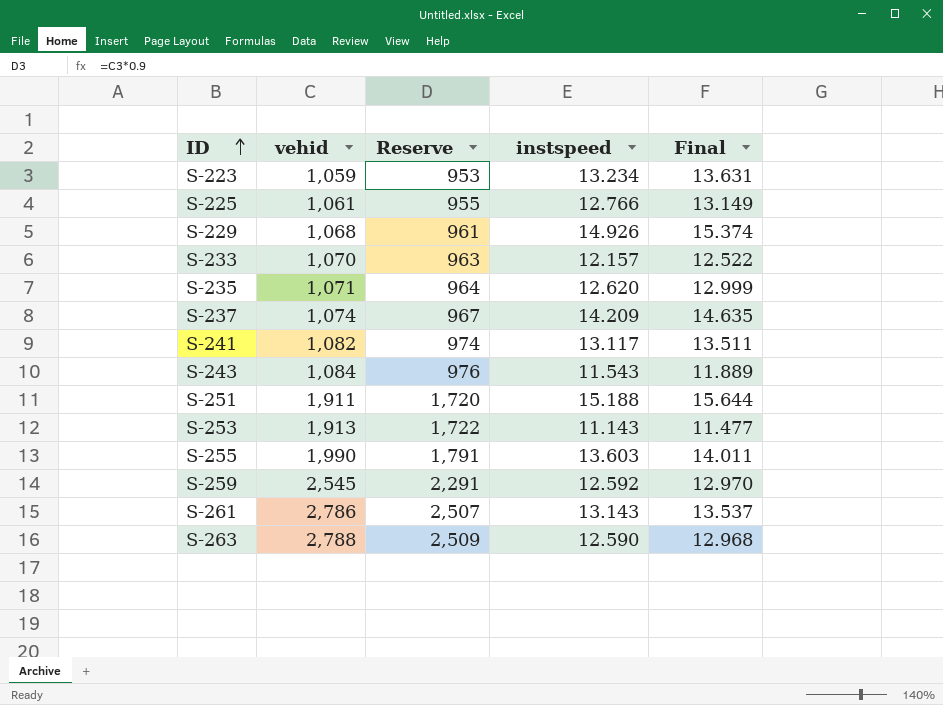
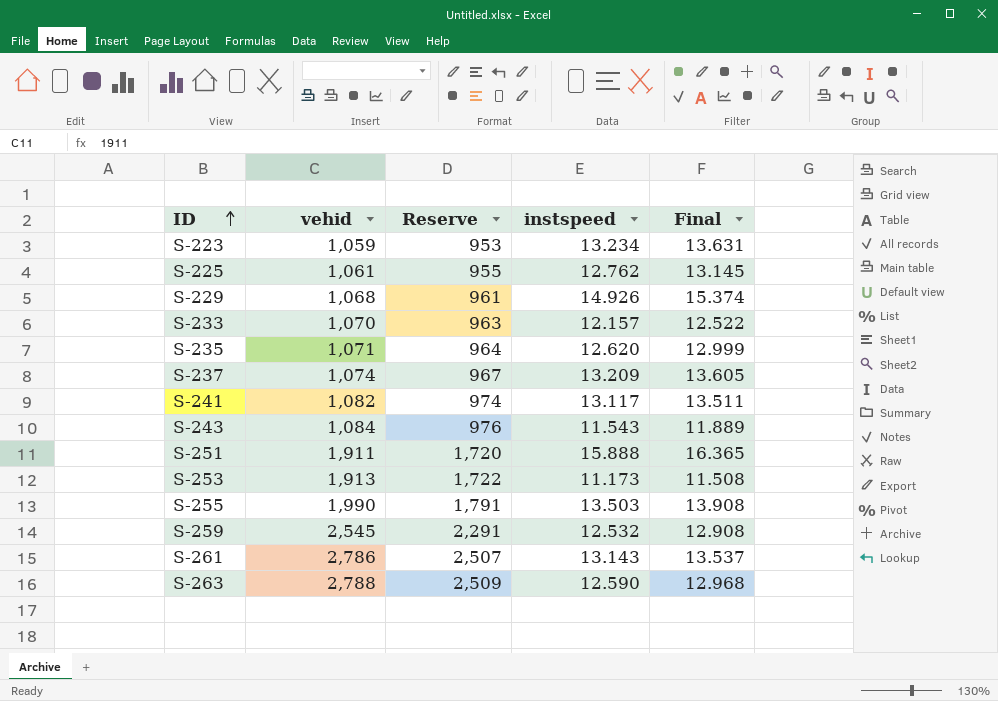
S-225 | instspeed: 12.766 -> 12.762
S-225 | Final: 13.149 -> 13.145
S-237 | instspeed: 14.209 -> 13.209
S-237 | Final: 14.635 -> 13.605
S-251 | instspeed: 15.188 -> 15.888
S-251 | Final: 15.644 -> 16.365
S-253 | instspeed: 11.143 -> 11.173
S-253 | Final: 11.477 -> 11.508
S-255 | instspeed: 13.603 -> 13.503
S-255 | Final: 14.011 -> 13.908
S-259 | instspeed: 12.592 -> 12.532
S-259 | Final: 12.970 -> 12.908

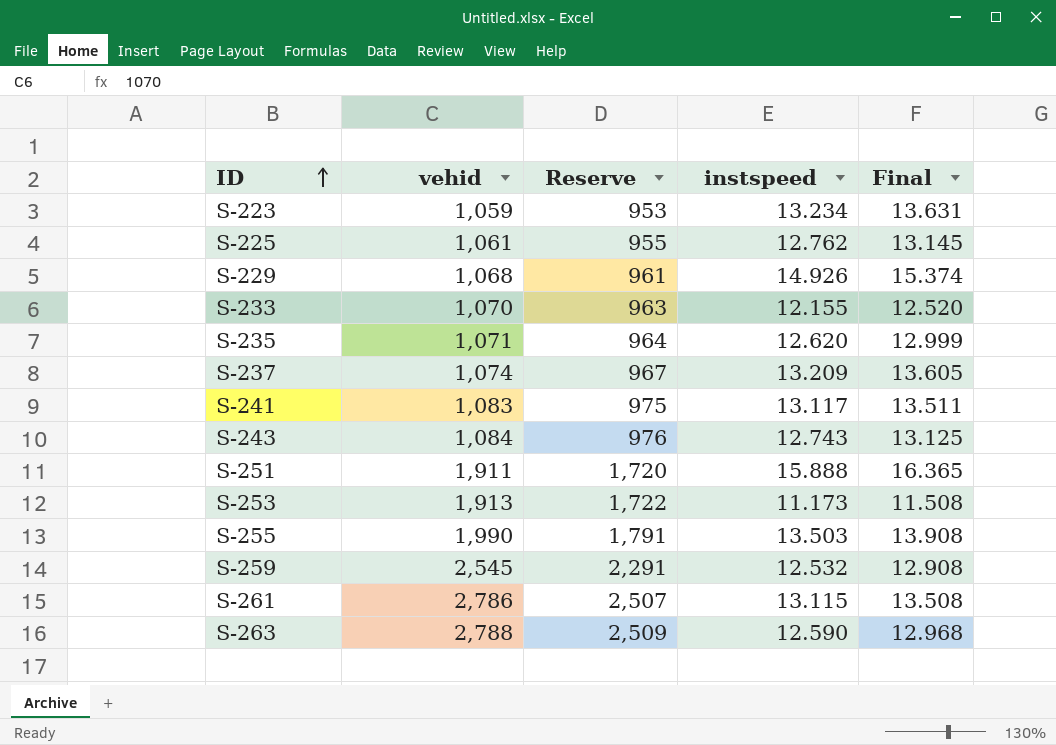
S-233 | instspeed: 12.157 -> 12.155
S-233 | Final: 12.522 -> 12.520
S-241 | vehid: 1,082 -> 1,083
S-241 | Reserve: 974 -> 975
S-243 | instspeed: 11.543 -> 12.743
S-243 | Final: 11.889 -> 13.125
S-261 | instspeed: 13.143 -> 13.115
S-261 | Final: 13.537 -> 13.508

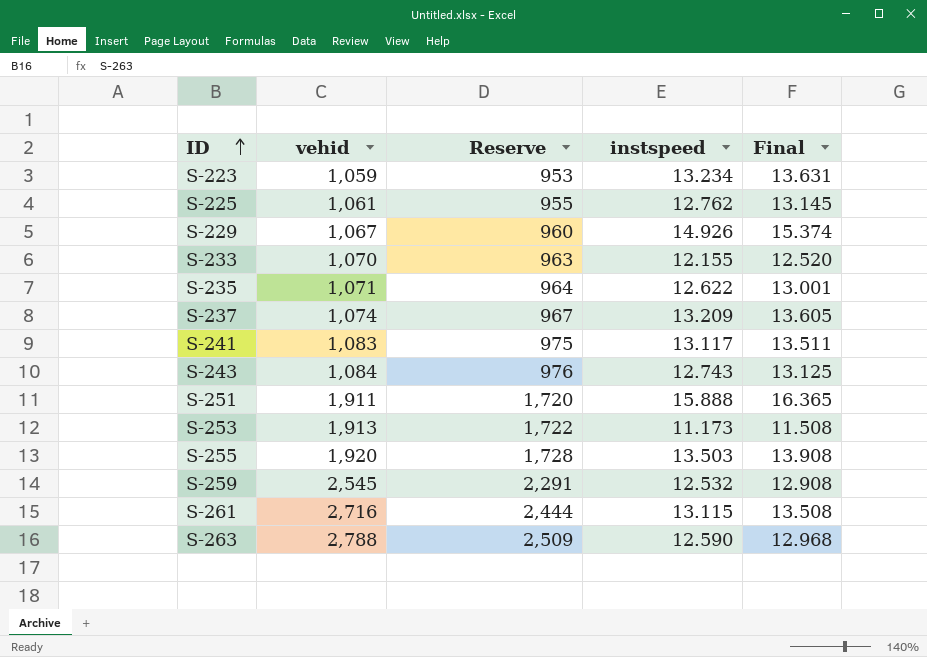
S-229 | vehid: 1,068 -> 1,067
S-229 | Reserve: 961 -> 960
S-235 | instspeed: 12.620 -> 12.622
S-235 | Final: 12.999 -> 13.001
S-255 | vehid: 1,990 -> 1,920
S-255 | Reserve: 1,791 -> 1,728
S-261 | vehid: 2,786 -> 2,716
S-261 | Reserve: 2,507 -> 2,444

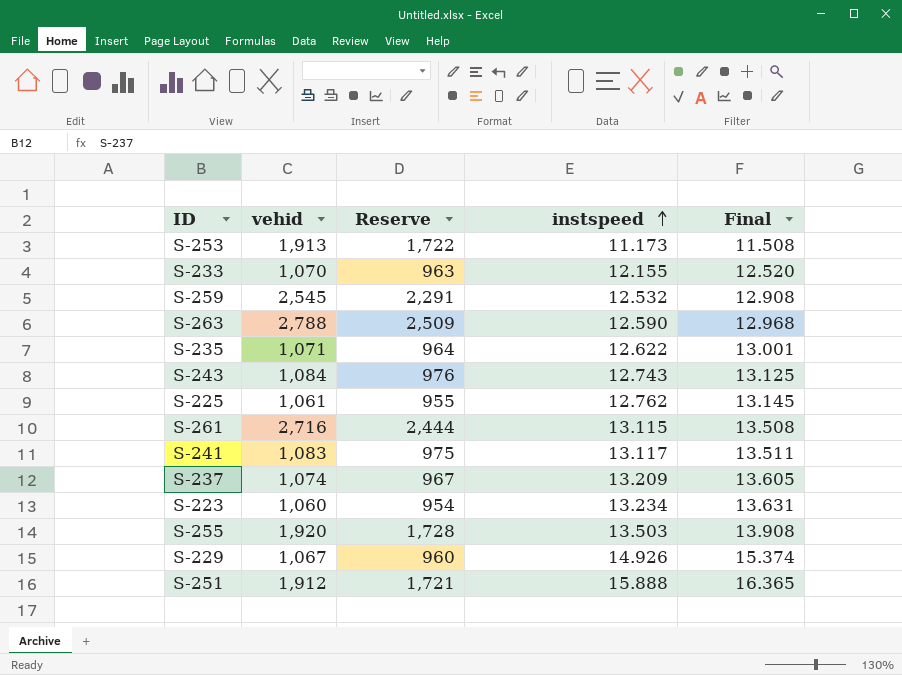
row order: ID ascending -> instspeed ascending
S-223 | vehid: 1,059 -> 1,060
S-223 | Reserve: 953 -> 954
S-251 | vehid: 1,911 -> 1,912
S-251 | Reserve: 1,720 -> 1,721

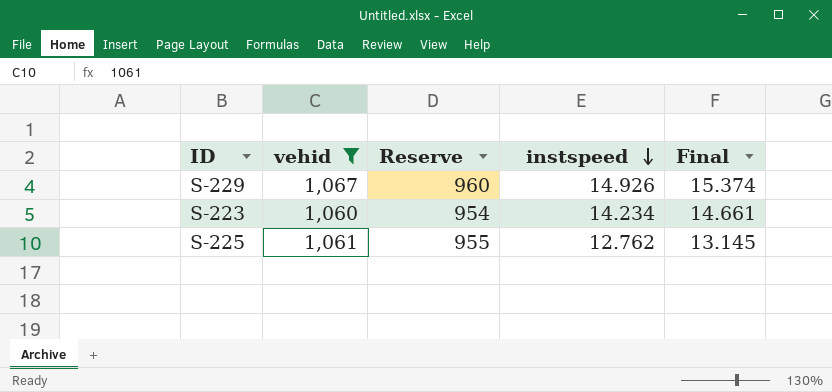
filter: none -> vehid <= 1,067
row order: instspeed ascending -> instspeed descending
S-223 | instspeed: 13.234 -> 14.234
S-223 | Final: 13.631 -> 14.661

